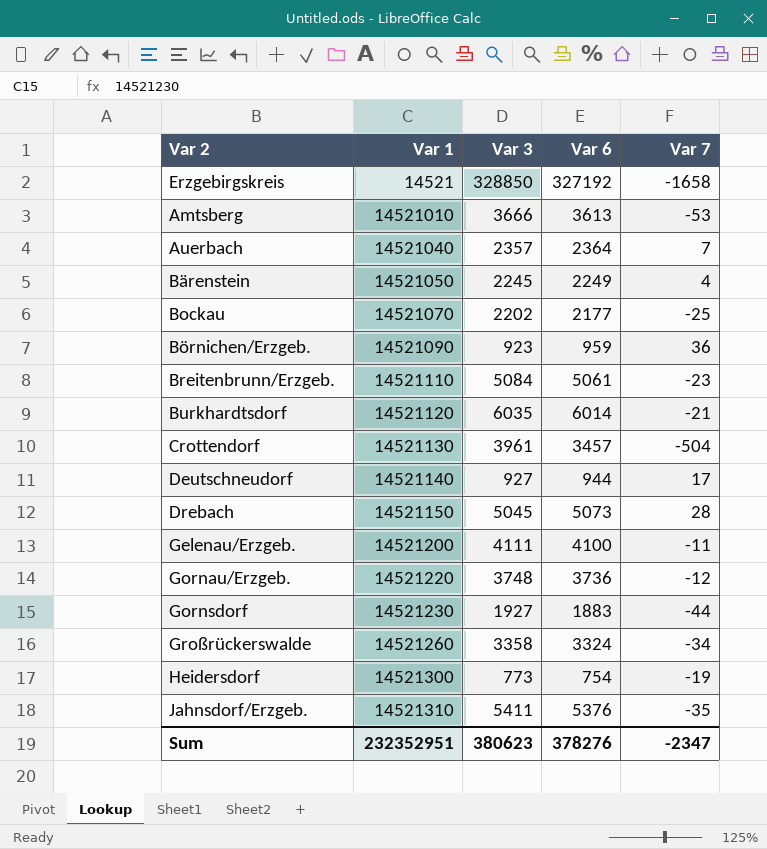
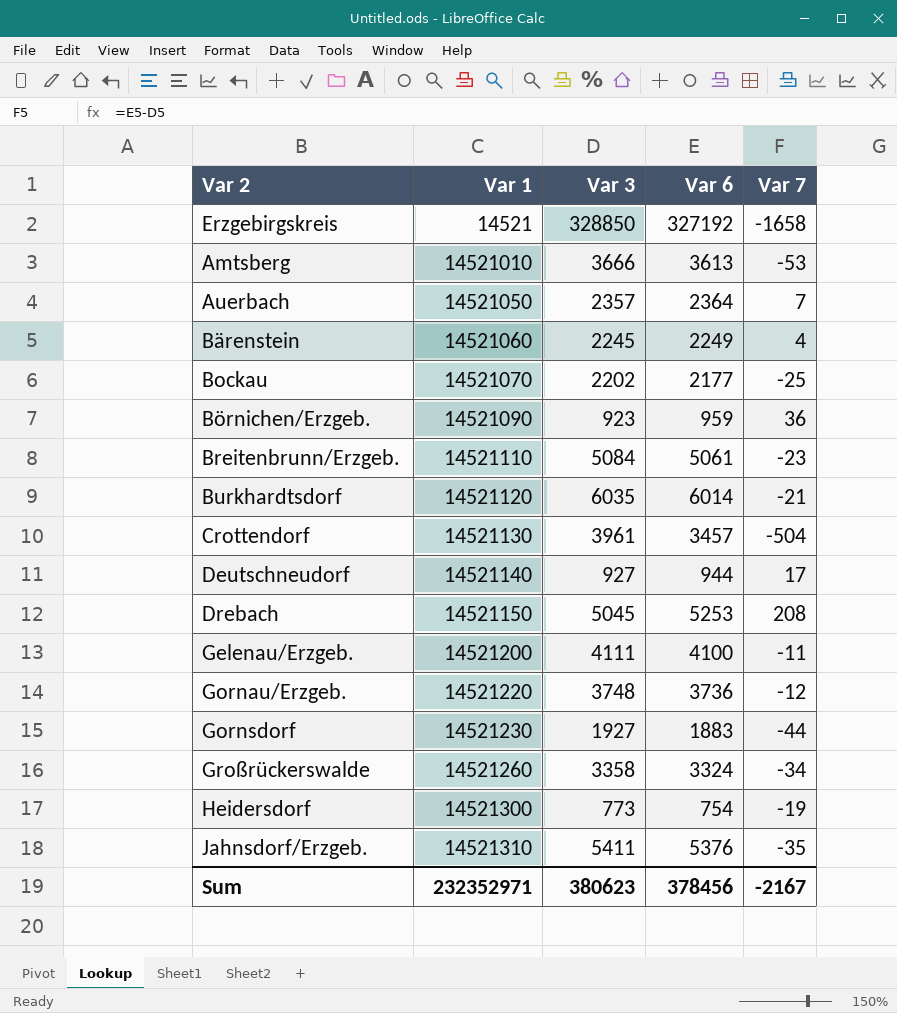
Auerbach | Var 1: 14521040 -> 14521050
Bärenstein | Var 1: 14521050 -> 14521060
Drebach | Var 6: 5073 -> 5253
Drebach | Var 7: 28 -> 208
Sum | Var 1: 232352951 -> 232352971
Sum | Var 6: 378276 -> 378456
Sum | Var 7: -2347 -> -2167

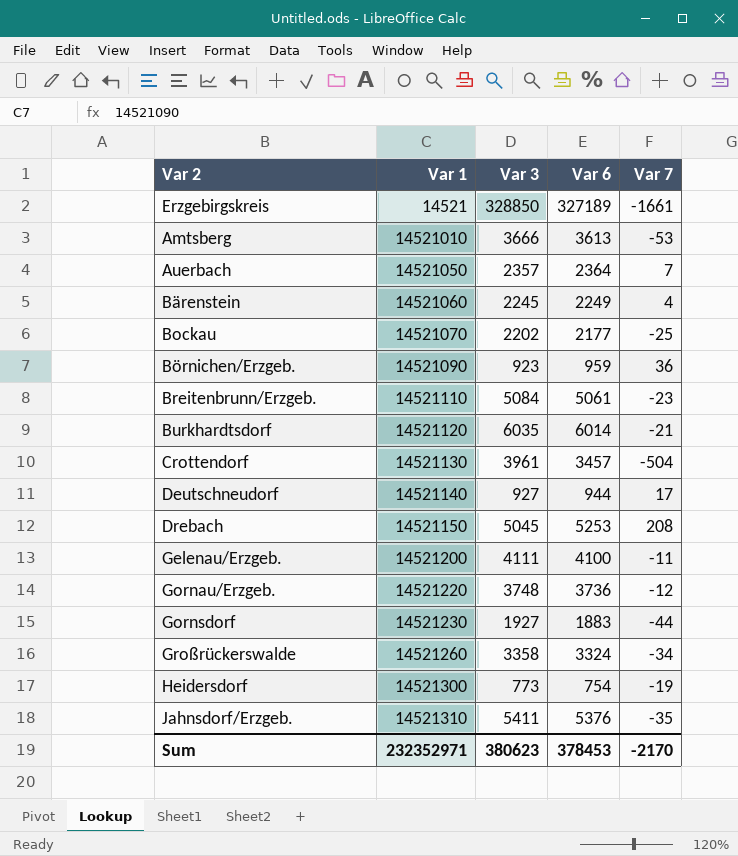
Erzgebirgskreis | Var 6: 327192 -> 327189
Erzgebirgskreis | Var 7: -1658 -> -1661
Sum | Var 6: 378456 -> 378453
Sum | Var 7: -2167 -> -2170

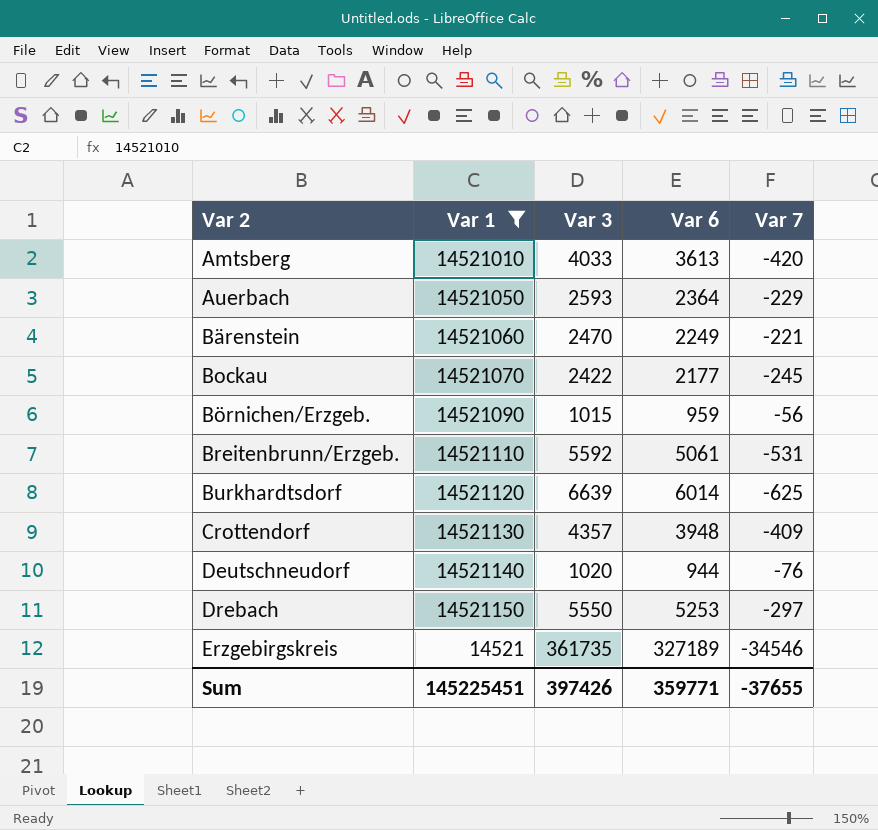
filter: none -> Var 1 <= 14521150
row order: Var 1 ascending -> Var 2 ascending
Amtsberg | Var 3: 3666 -> 4033
Amtsberg | Var 7: -53 -> -420
Auerbach | Var 3: 2357 -> 2593
Auerbach | Var 7: 7 -> -229
Bärenstein | Var 3: 2245 -> 2470
Bärenstein | Var 7: 4 -> -221
Bockau | Var 3: 2202 -> 2422
Bockau | Var 7: -25 -> -245
Börnichen/Erzgeb. | Var 3: 923 -> 1015
Börnichen/Erzgeb. | Var 7: 36 -> -56
Breitenbrunn/Erzgeb. | Var 3: 5084 -> 5592
Breitenbrunn/Erzgeb. | Var 7: -23 -> -531
Burkhardtsdorf | Var 3: 6035 -> 6639
Burkhardtsdorf | Var 7: -21 -> -625
Crottendorf | Var 3: 3961 -> 4357
Crottendorf | Var 6: 3457 -> 3948
Crottendorf | Var 7: -504 -> -409
Deutschneudorf | Var 3: 927 -> 1020
Deutschneudorf | Var 7: 17 -> -76
Drebach | Var 3: 5045 -> 5550
Drebach | Var 7: 208 -> -297
Erzgebirgskreis | Var 3: 328850 -> 361735
Erzgebirgskreis | Var 7: -1661 -> -34546
Sum | Var 1: 232352971 -> 145225451
Sum | Var 3: 380623 -> 397426
Sum | Var 6: 378453 -> 359771
Sum | Var 7: -2170 -> -37655

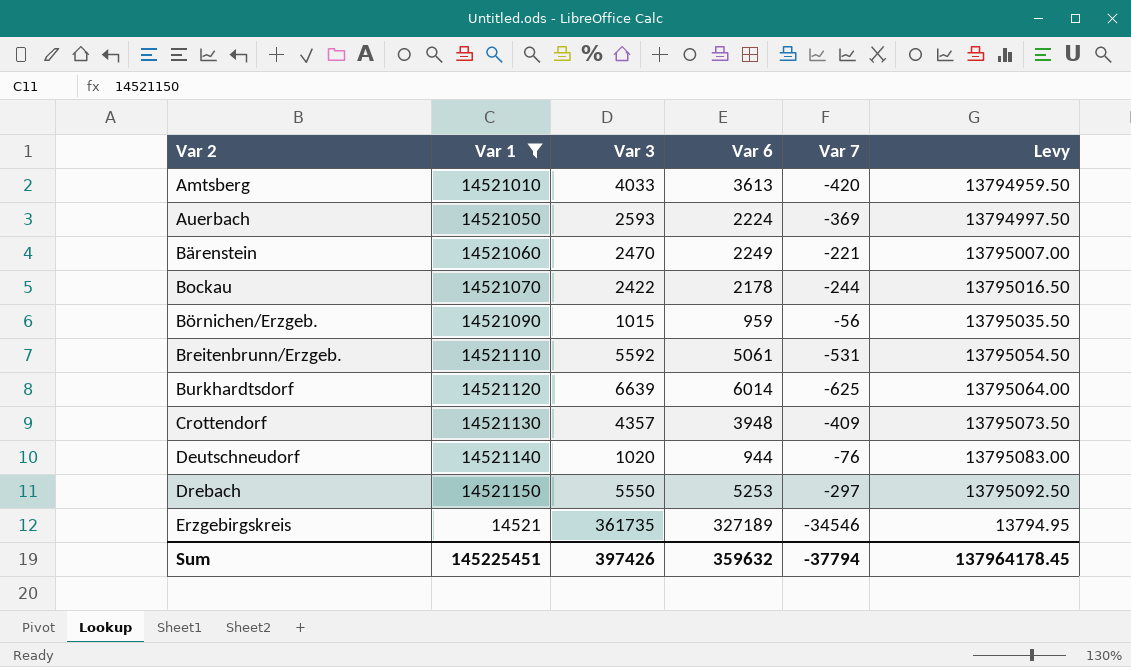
column Levy | formula: none -> [Var 1] * 0.95
Auerbach | Var 6: 2364 -> 2224
Auerbach | Var 7: -229 -> -369
Bockau | Var 6: 2177 -> 2178
Bockau | Var 7: -245 -> -244
Sum | Var 6: 359771 -> 359632
Sum | Var 7: -37655 -> -37794

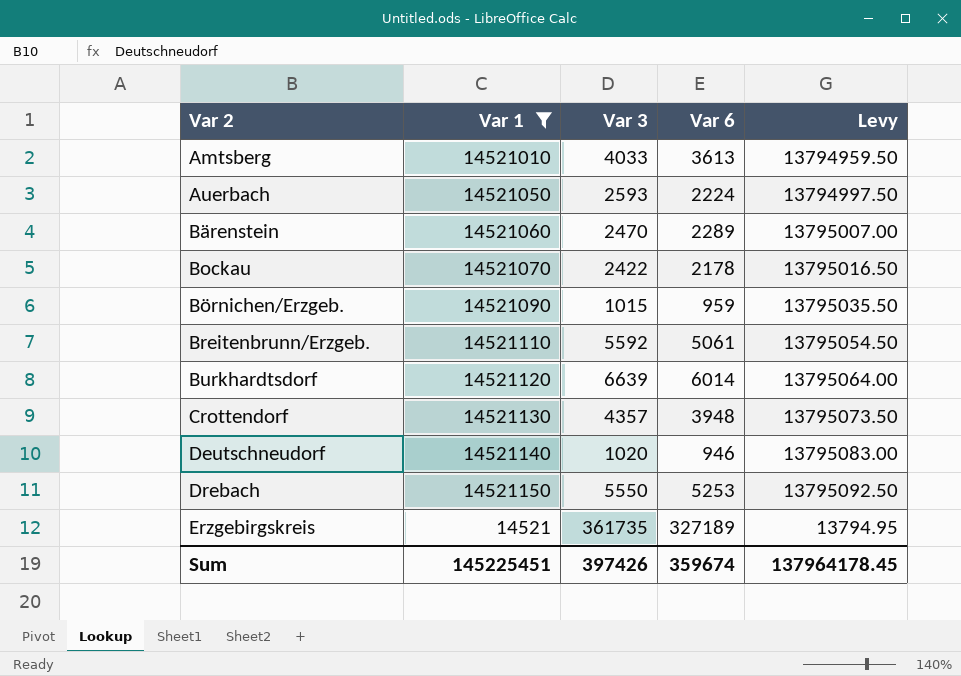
column Var 7 | formula: [Var 6] - [Var 3] -> none
Bärenstein | Var 6: 2249 -> 2289
Deutschneudorf | Var 6: 944 -> 946
Sum | Var 6: 359632 -> 359674

